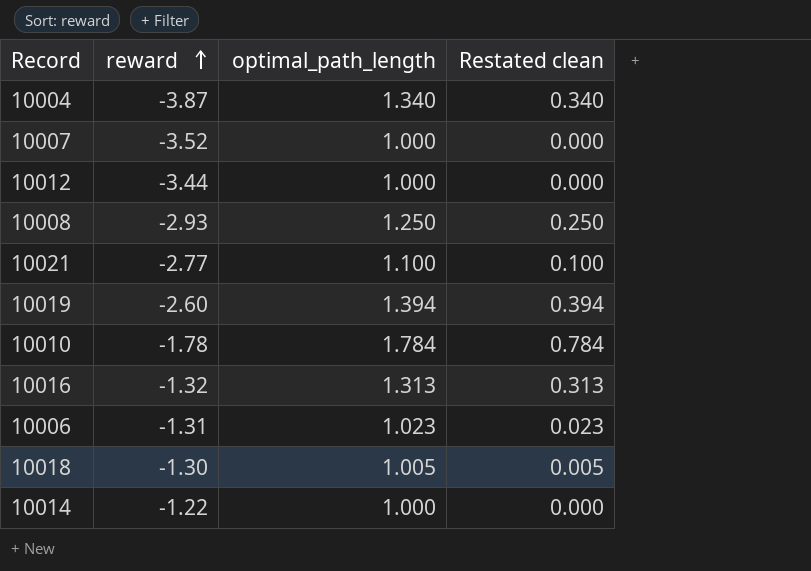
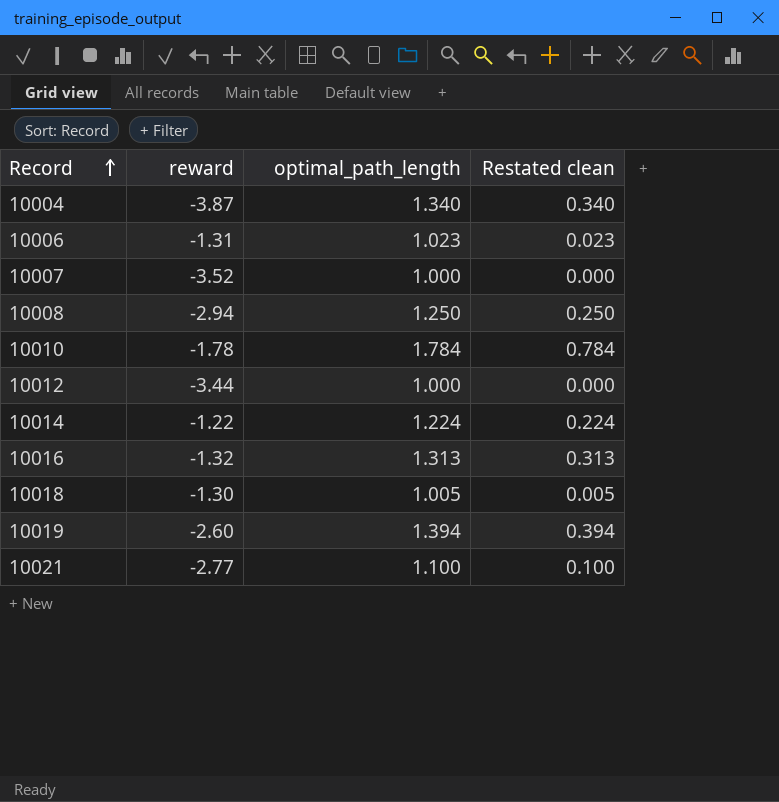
row order: reward ascending -> Record ascending
10008 | reward: -2.93 -> -2.94
10014 | optimal_path_length: 1.000 -> 1.224
10014 | Restated clean: 0.000 -> 0.224

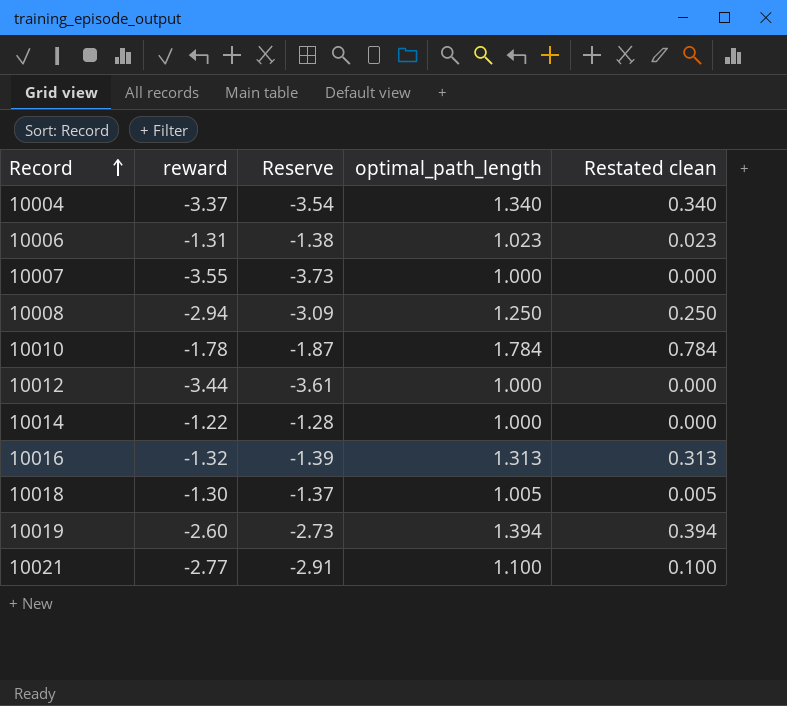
column Reserve | formula: none -> [reward] * 1.05
10004 | reward: -3.87 -> -3.37
10007 | reward: -3.52 -> -3.55
10014 | optimal_path_length: 1.224 -> 1.000
10014 | Restated clean: 0.224 -> 0.000

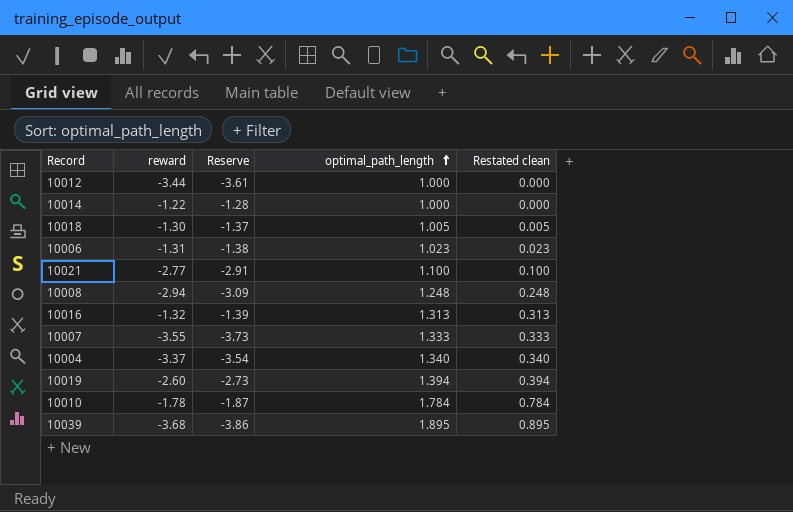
row order: Record ascending -> optimal_path_length ascending
10008 | optimal_path_length: 1.250 -> 1.248
10008 | Restated clean: 0.250 -> 0.248
10007 | optimal_path_length: 1.000 -> 1.333
10007 | Restated clean: 0.000 -> 0.333
row 10039: none -> -3.68 | -3.86 | 1.895 | 0.895

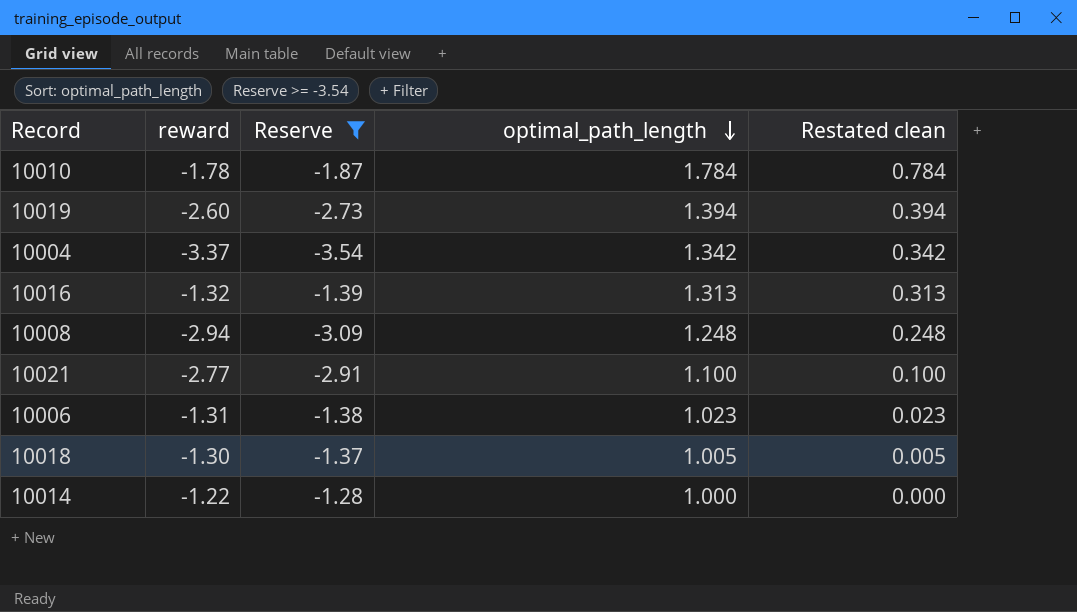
filter: none -> Reserve >= -3.54
row order: optimal_path_length ascending -> optimal_path_length descending
10004 | optimal_path_length: 1.340 -> 1.342
10004 | Restated clean: 0.340 -> 0.342

